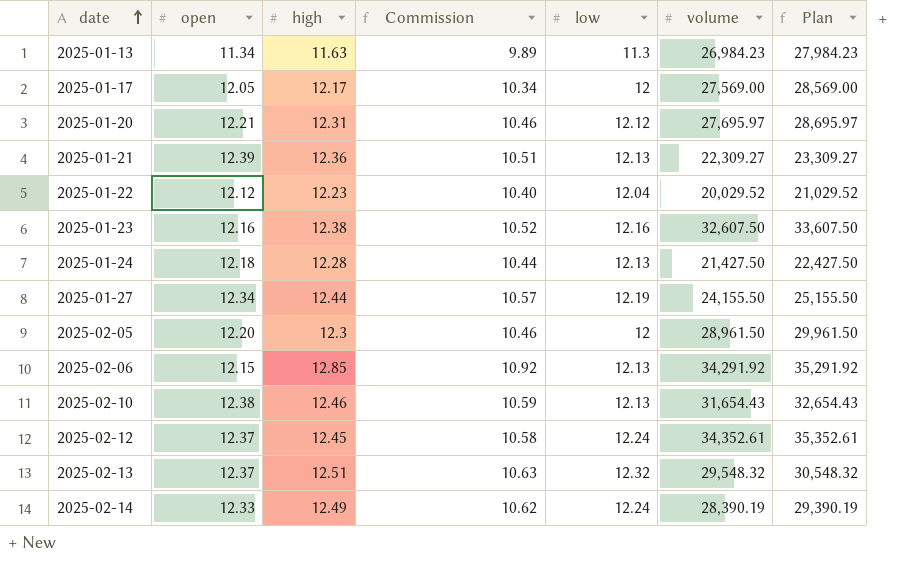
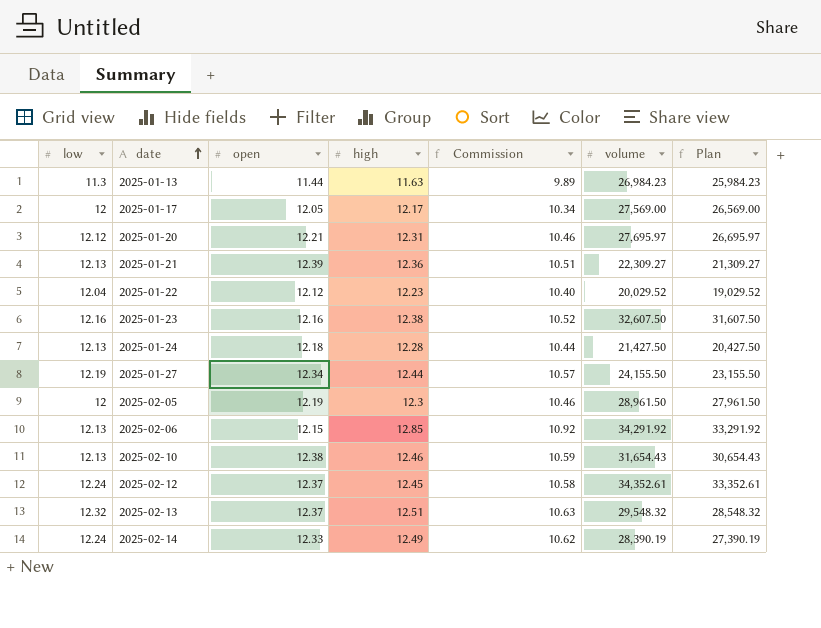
column low | position: 5 -> 1
column Plan | formula: [volume] + 1000 -> [volume] - 1000
2025-01-13 | open: 11.34 -> 11.44
2025-02-05 | open: 12.20 -> 12.19

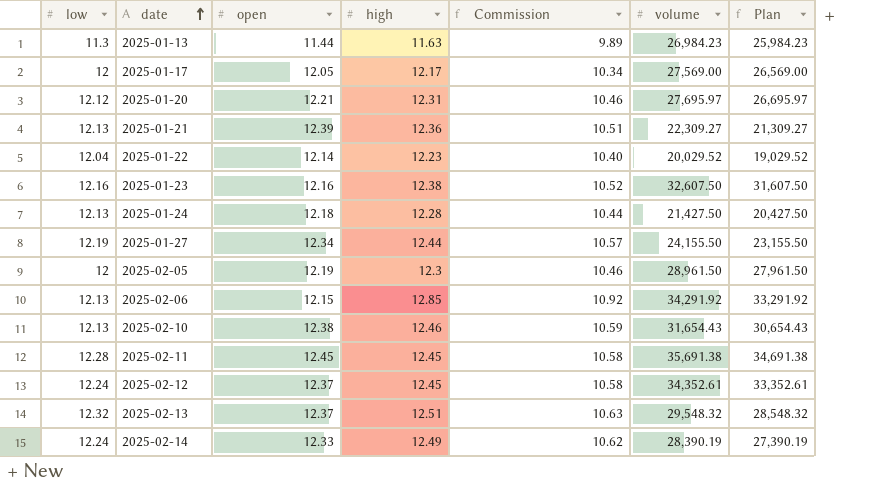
2025-01-22 | open: 12.12 -> 12.14
row 2025-02-11: none -> 12.28 | 12.45 | 12.45 | 10.58 | 35,691.38 | 34,691.38

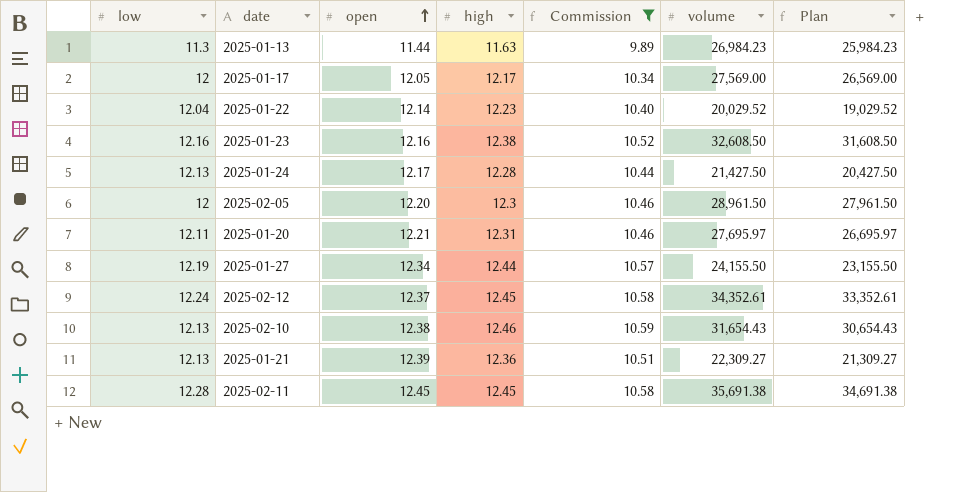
filter: none -> Commission <= 10.59
row order: date ascending -> open ascending
2025-01-23 | volume: 32,607.50 -> 32,608.50
2025-01-23 | Plan: 31,607.50 -> 31,608.50
2025-01-24 | open: 12.18 -> 12.17
2025-02-05 | open: 12.19 -> 12.20
2025-01-20 | low: 12.12 -> 12.11

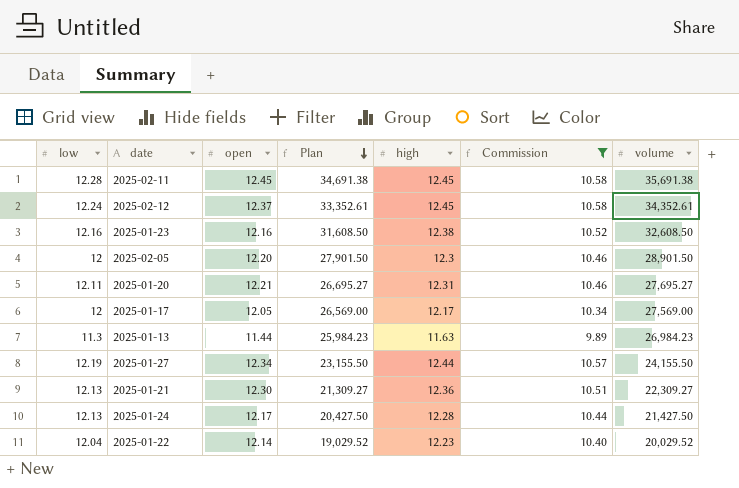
row order: open ascending -> Plan descending
column Plan | position: 7 -> 4
row 2025-02-10: 12.13 | 12.38 | 12.46 | 10.59 | 31,654.43 | 30,654.43 -> none
2025-02-05 | Plan: 27,961.50 -> 27,901.50
2025-02-05 | volume: 28,961.50 -> 28,901.50
2025-01-20 | Plan: 26,695.97 -> 26,695.27
2025-01-20 | volume: 27,695.97 -> 27,695.27
2025-01-21 | open: 12.39 -> 12.30

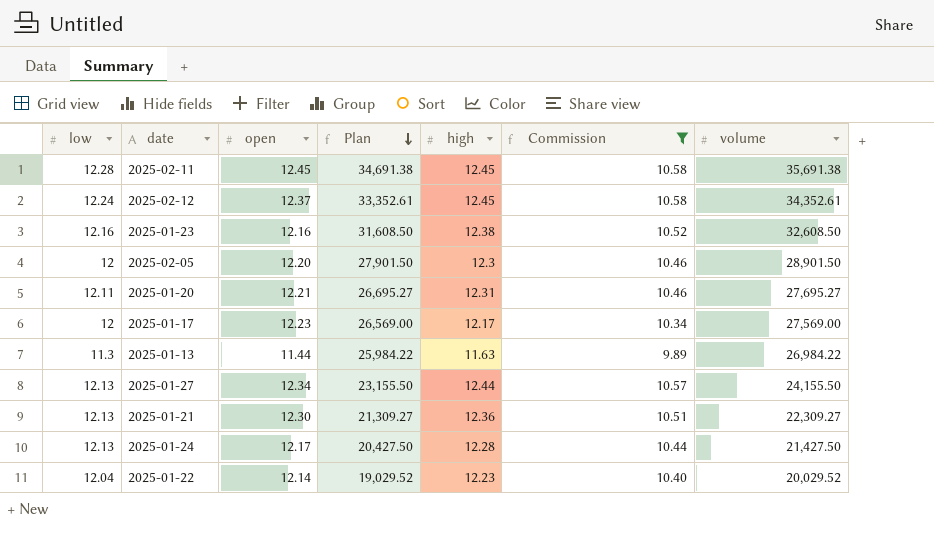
2025-01-17 | open: 12.05 -> 12.23
2025-01-13 | Plan: 25,984.23 -> 25,984.22
2025-01-13 | volume: 26,984.23 -> 26,984.22
2025-01-27 | low: 12.19 -> 12.13

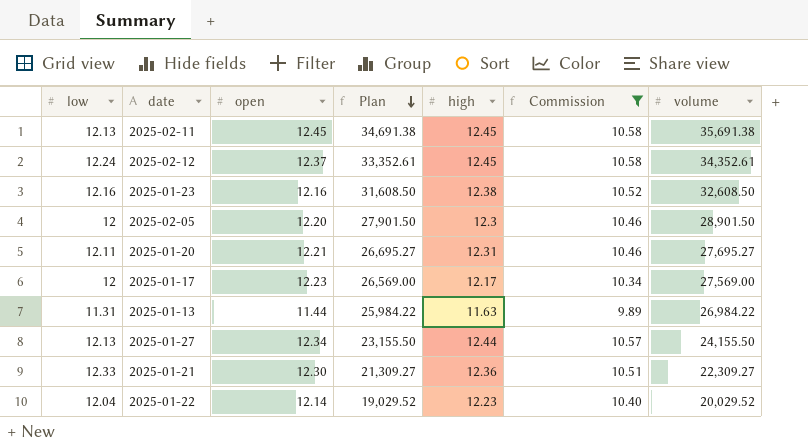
row 2025-01-24: 12.13 | 12.17 | 20,427.50 | 12.28 | 10.44 | 21,427.50 -> none
2025-02-11 | low: 12.28 -> 12.13
2025-01-13 | low: 11.3 -> 11.31
2025-01-21 | low: 12.13 -> 12.33

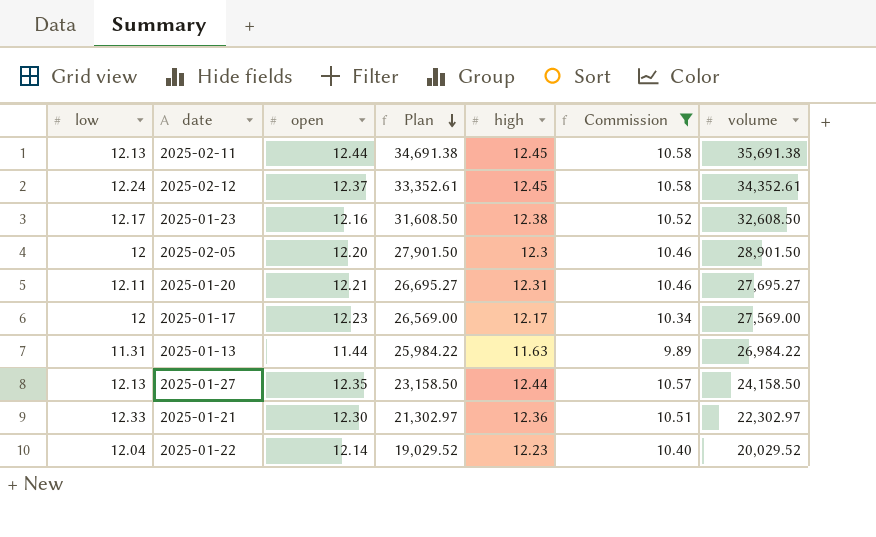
2025-02-11 | open: 12.45 -> 12.44
2025-01-23 | low: 12.16 -> 12.17
2025-01-27 | open: 12.34 -> 12.35
2025-01-27 | Plan: 23,155.50 -> 23,158.50
2025-01-27 | volume: 24,155.50 -> 24,158.50
2025-01-21 | Plan: 21,309.27 -> 21,302.97
2025-01-21 | volume: 22,309.27 -> 22,302.97

